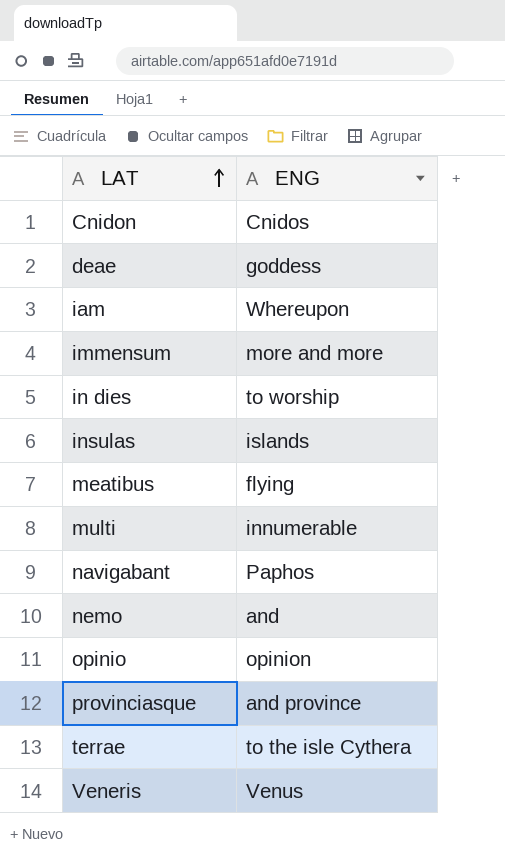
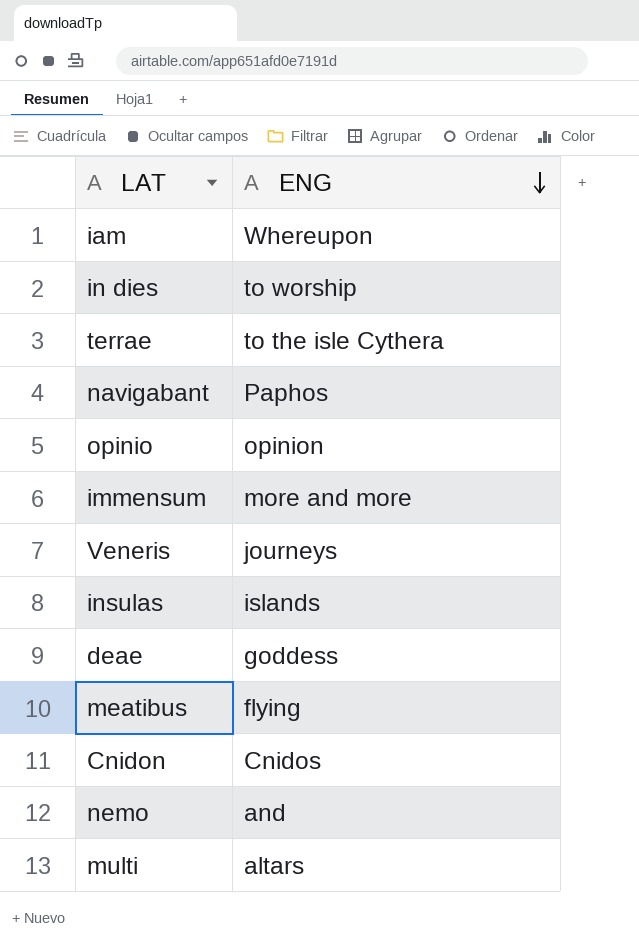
row order: LAT ascending -> ENG descending
row provinciasque: and province -> none
Veneris | ENG: Venus -> journeys
multi | ENG: innumerable -> altars

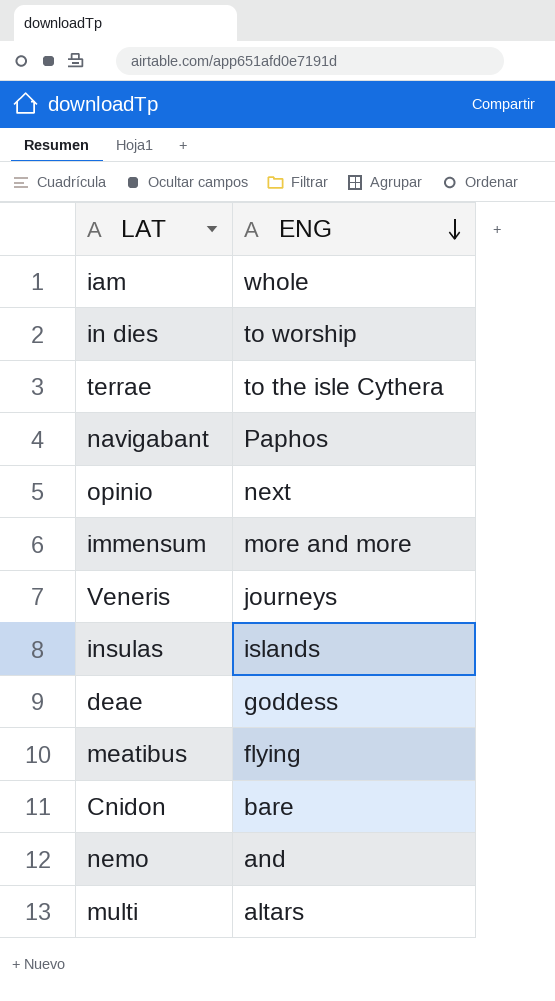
iam | ENG: Whereupon -> whole
opinio | ENG: opinion -> next
Cnidon | ENG: Cnidos -> bare

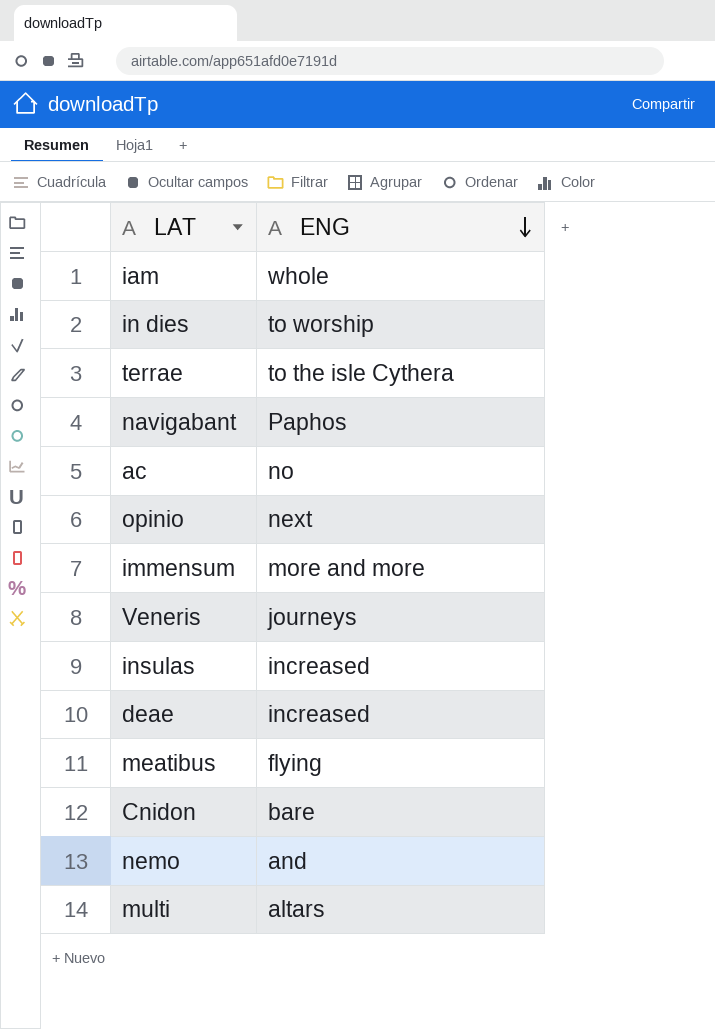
row ac: none -> no
insulas | ENG: islands -> increased
deae | ENG: goddess -> increased

